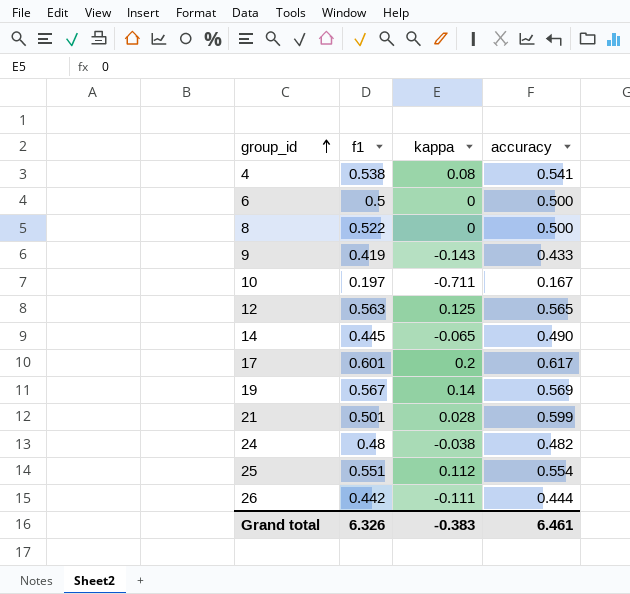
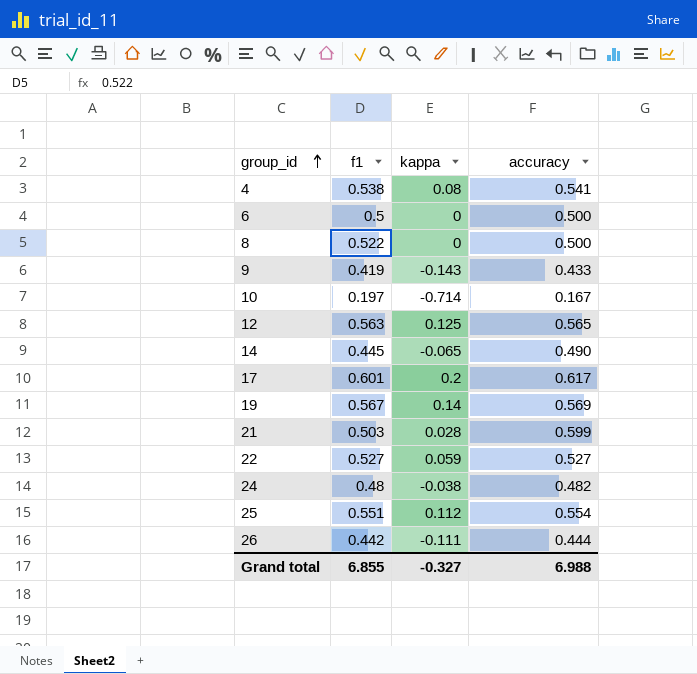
10 | kappa: -0.711 -> -0.714
21 | f1: 0.501 -> 0.503
row 22: none -> 0.527 | 0.059 | 0.527
Grand total | f1: 6.326 -> 6.855
Grand total | kappa: -0.383 -> -0.327
Grand total | accuracy: 6.461 -> 6.988

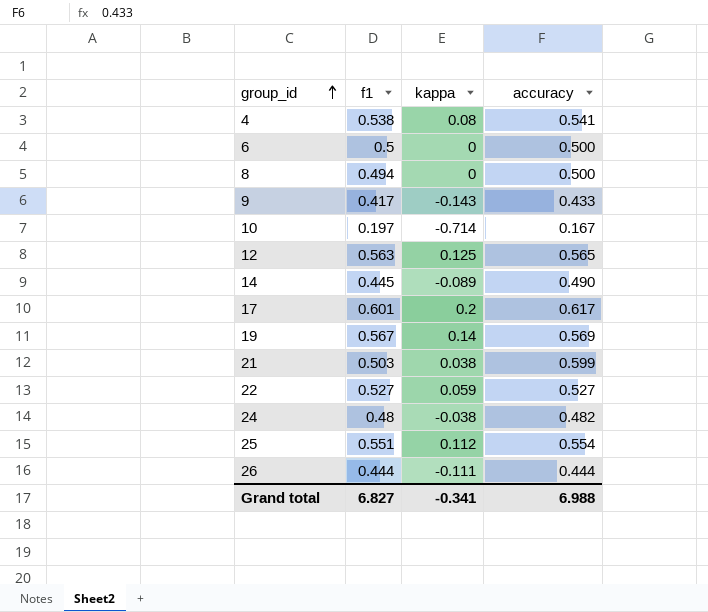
8 | f1: 0.522 -> 0.494
9 | f1: 0.419 -> 0.417
14 | kappa: -0.065 -> -0.089
21 | kappa: 0.028 -> 0.038
26 | f1: 0.442 -> 0.444
Grand total | f1: 6.855 -> 6.827
Grand total | kappa: -0.327 -> -0.341

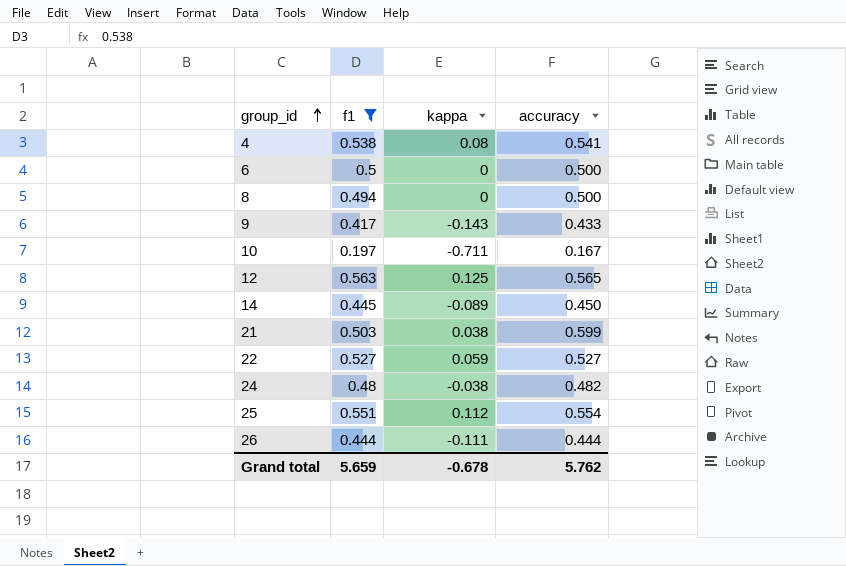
filter: none -> f1 <= 0.563
10 | kappa: -0.714 -> -0.711
14 | accuracy: 0.490 -> 0.450
Grand total | f1: 6.827 -> 5.659
Grand total | kappa: -0.341 -> -0.678
Grand total | accuracy: 6.988 -> 5.762

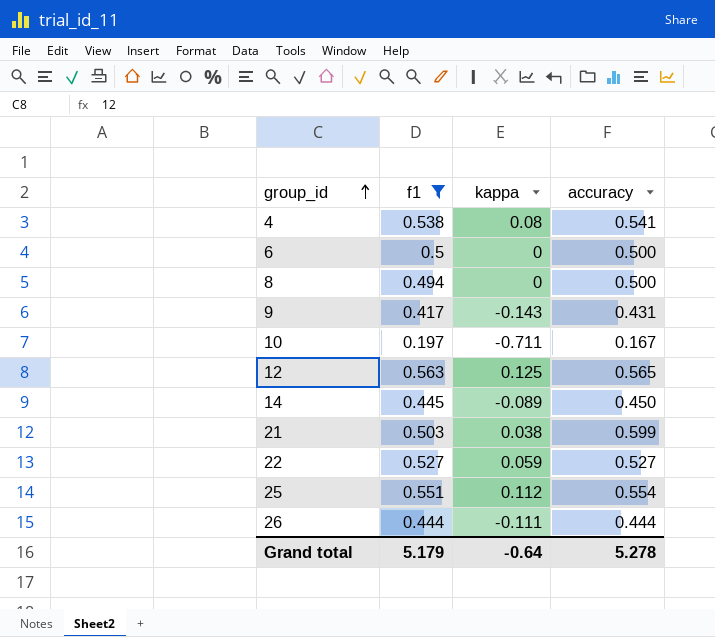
row 24: 0.48 | -0.038 | 0.482 -> none
9 | accuracy: 0.433 -> 0.431
Grand total | f1: 5.659 -> 5.179
Grand total | kappa: -0.678 -> -0.64
Grand total | accuracy: 5.762 -> 5.278

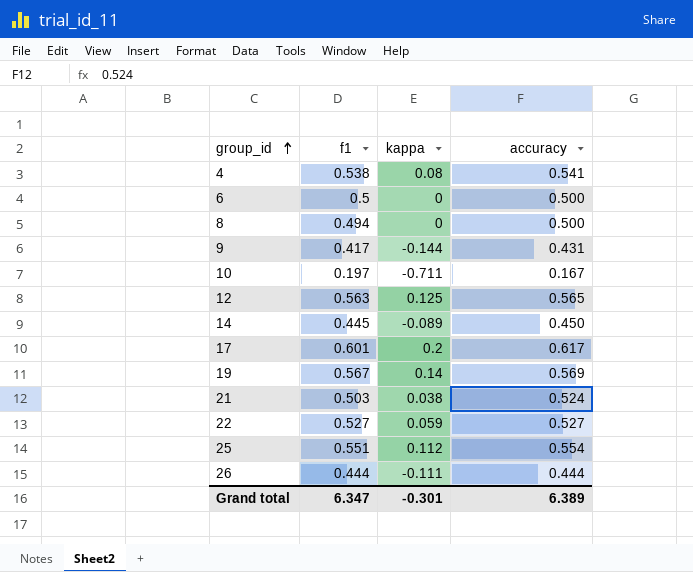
filter: f1 <= 0.563 -> none
9 | kappa: -0.143 -> -0.144
21 | accuracy: 0.599 -> 0.524
Grand total | f1: 5.179 -> 6.347
Grand total | kappa: -0.64 -> -0.301
Grand total | accuracy: 5.278 -> 6.389

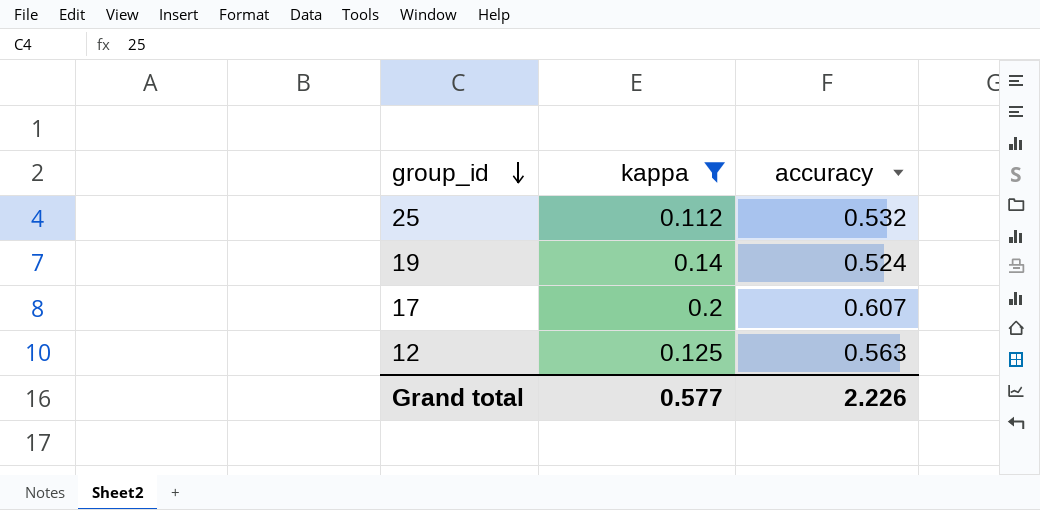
filter: none -> kappa >= 0.112
row order: group_id ascending -> group_id descending
column f1 | position: 2 -> none
25 | accuracy: 0.554 -> 0.532
19 | accuracy: 0.569 -> 0.524
17 | accuracy: 0.617 -> 0.607
12 | accuracy: 0.565 -> 0.563
Grand total | kappa: -0.301 -> 0.577
Grand total | accuracy: 6.389 -> 2.226

